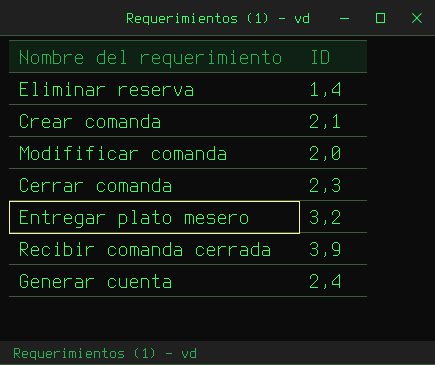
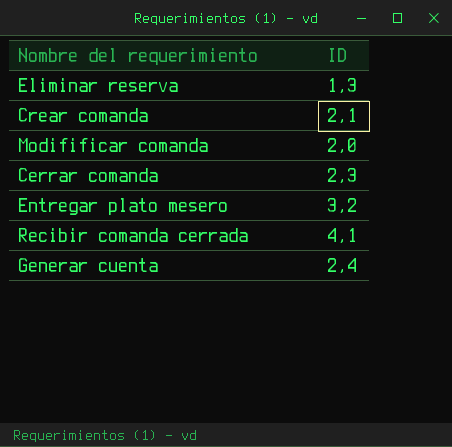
Eliminar reserva | ID: 1,4 -> 1,3
Recibir comanda cerrada | ID: 3,9 -> 4,1

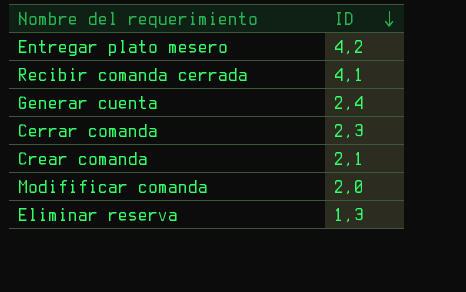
row order: none -> ID descending
Entregar plato mesero | ID: 3,2 -> 4,2

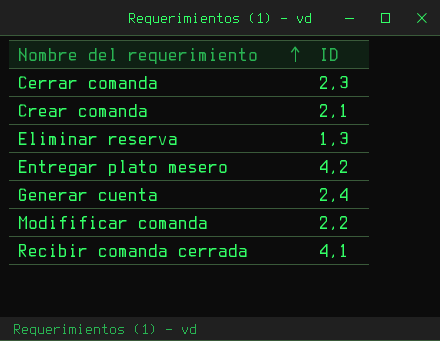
row order: ID descending -> Nombre del requerimiento ascending
Modifificar comanda | ID: 2,0 -> 2,2

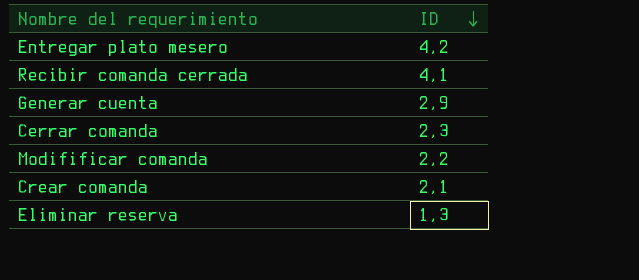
row order: Nombre del requerimiento ascending -> ID descending
Generar cuenta | ID: 2,4 -> 2,9

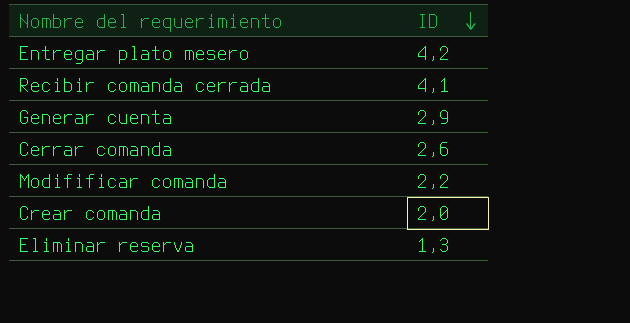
Cerrar comanda | ID: 2,3 -> 2,6
Crear comanda | ID: 2,1 -> 2,0

